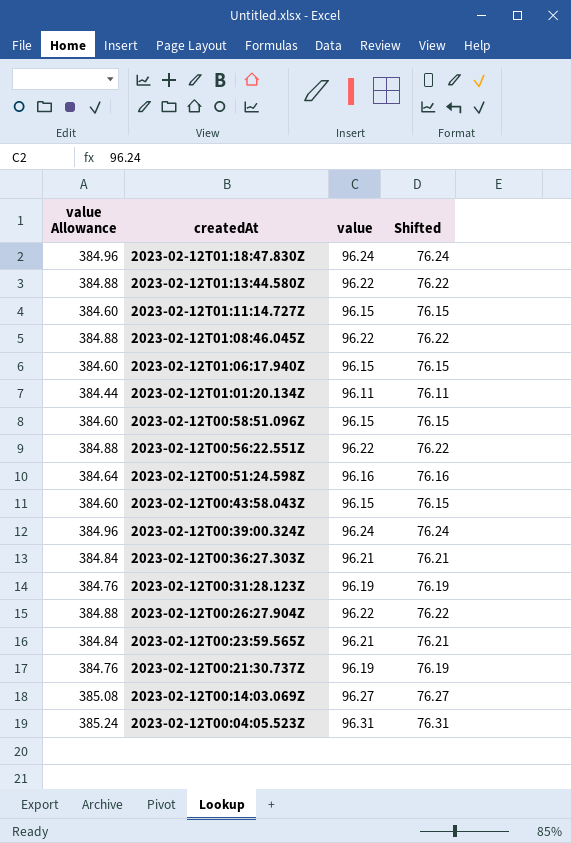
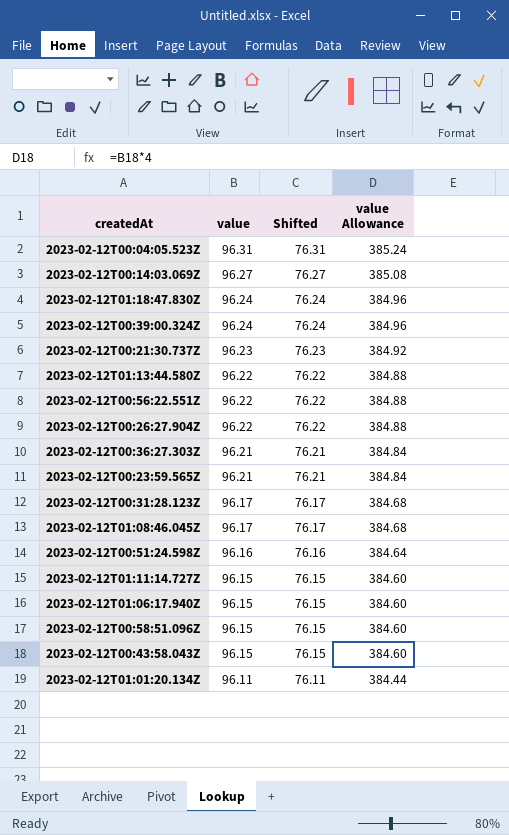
row order: createdAt descending -> value descending
column value Allowance | position: 1 -> 4
2023-02-12T00:21:30.737Z | value: 96.19 -> 96.23
2023-02-12T00:21:30.737Z | Shifted: 76.19 -> 76.23
2023-02-12T00:21:30.737Z | value Allowance: 384.76 -> 384.92
2023-02-12T00:31:28.123Z | value: 96.19 -> 96.17
2023-02-12T00:31:28.123Z | Shifted: 76.19 -> 76.17
2023-02-12T00:31:28.123Z | value Allowance: 384.76 -> 384.68
2023-02-12T01:08:46.045Z | value: 96.22 -> 96.17
2023-02-12T01:08:46.045Z | Shifted: 76.22 -> 76.17
2023-02-12T01:08:46.045Z | value Allowance: 384.88 -> 384.68

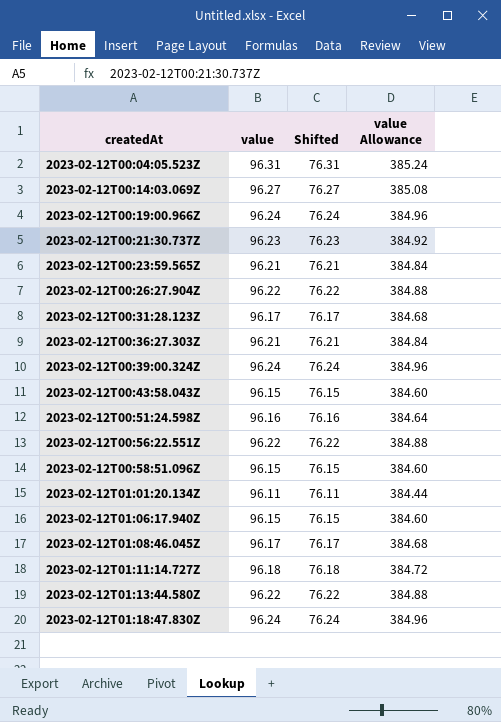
row order: value descending -> createdAt ascending
row 2023-02-12T00:19:00.966Z: none -> 96.24 | 76.24 | 384.96
2023-02-12T01:11:14.727Z | value: 96.15 -> 96.18
2023-02-12T01:11:14.727Z | Shifted: 76.15 -> 76.18
2023-02-12T01:11:14.727Z | value Allowance: 384.60 -> 384.72

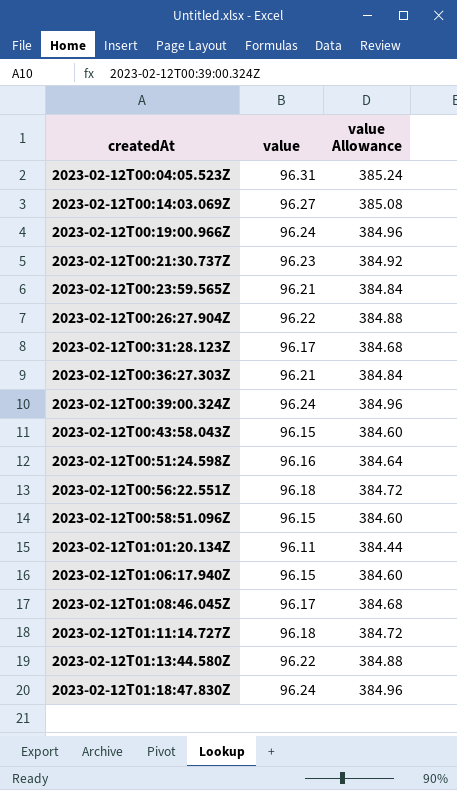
column Shifted | formula: [value] - 20 -> none
2023-02-12T00:56:22.551Z | value: 96.22 -> 96.18
2023-02-12T00:56:22.551Z | value Allowance: 384.88 -> 384.72

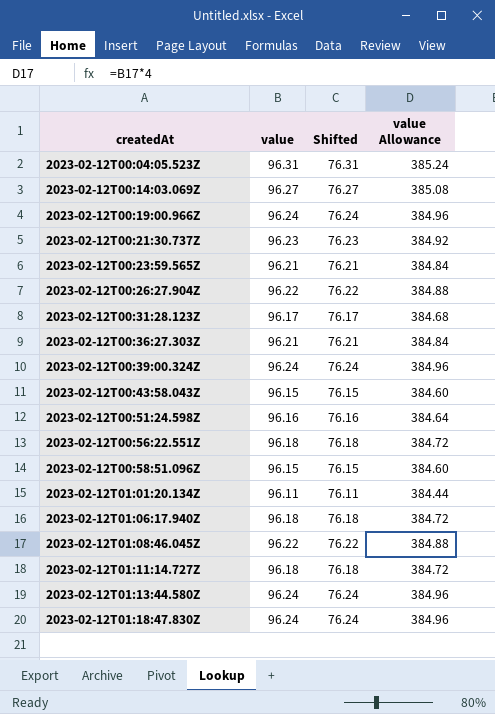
column Shifted | formula: none -> [value] - 20
2023-02-12T01:06:17.940Z | value: 96.15 -> 96.18
2023-02-12T01:06:17.940Z | value Allowance: 384.60 -> 384.72
2023-02-12T01:08:46.045Z | value: 96.17 -> 96.22
2023-02-12T01:08:46.045Z | value Allowance: 384.68 -> 384.88
2023-02-12T01:13:44.580Z | value: 96.22 -> 96.24
2023-02-12T01:13:44.580Z | value Allowance: 384.88 -> 384.96

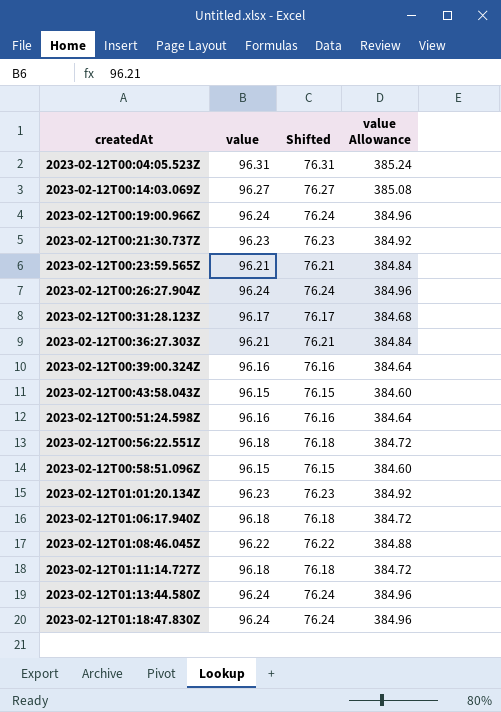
2023-02-12T00:26:27.904Z | value: 96.22 -> 96.24
2023-02-12T00:26:27.904Z | Shifted: 76.22 -> 76.24
2023-02-12T00:26:27.904Z | value Allowance: 384.88 -> 384.96
2023-02-12T00:39:00.324Z | value: 96.24 -> 96.16
2023-02-12T00:39:00.324Z | Shifted: 76.24 -> 76.16
2023-02-12T00:39:00.324Z | value Allowance: 384.96 -> 384.64
2023-02-12T01:01:20.134Z | value: 96.11 -> 96.23
2023-02-12T01:01:20.134Z | Shifted: 76.11 -> 76.23
2023-02-12T01:01:20.134Z | value Allowance: 384.44 -> 384.92

